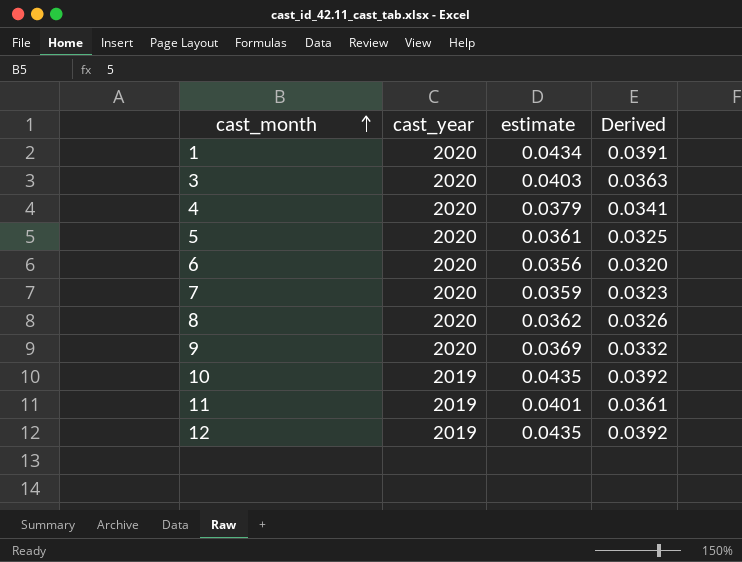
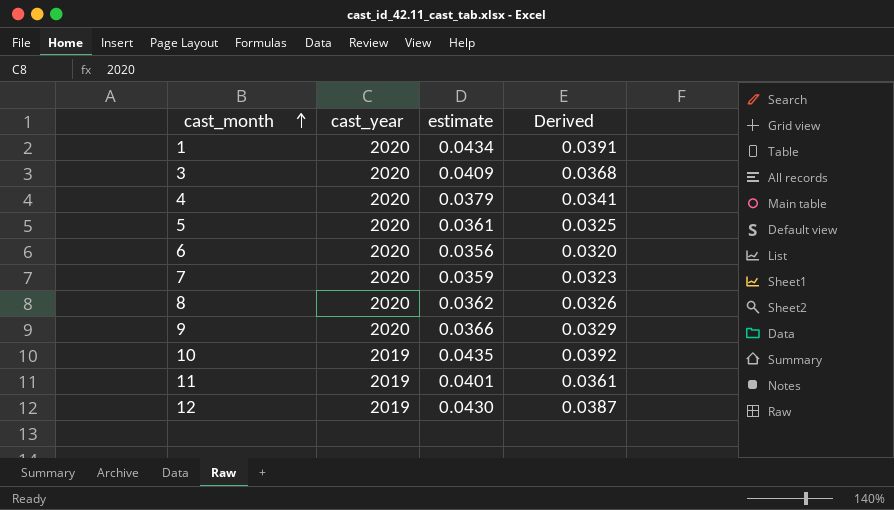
3 | estimate: 0.0403 -> 0.0409
3 | Derived: 0.0363 -> 0.0368
9 | estimate: 0.0369 -> 0.0366
9 | Derived: 0.0332 -> 0.0329
12 | estimate: 0.0435 -> 0.0430
12 | Derived: 0.0392 -> 0.0387

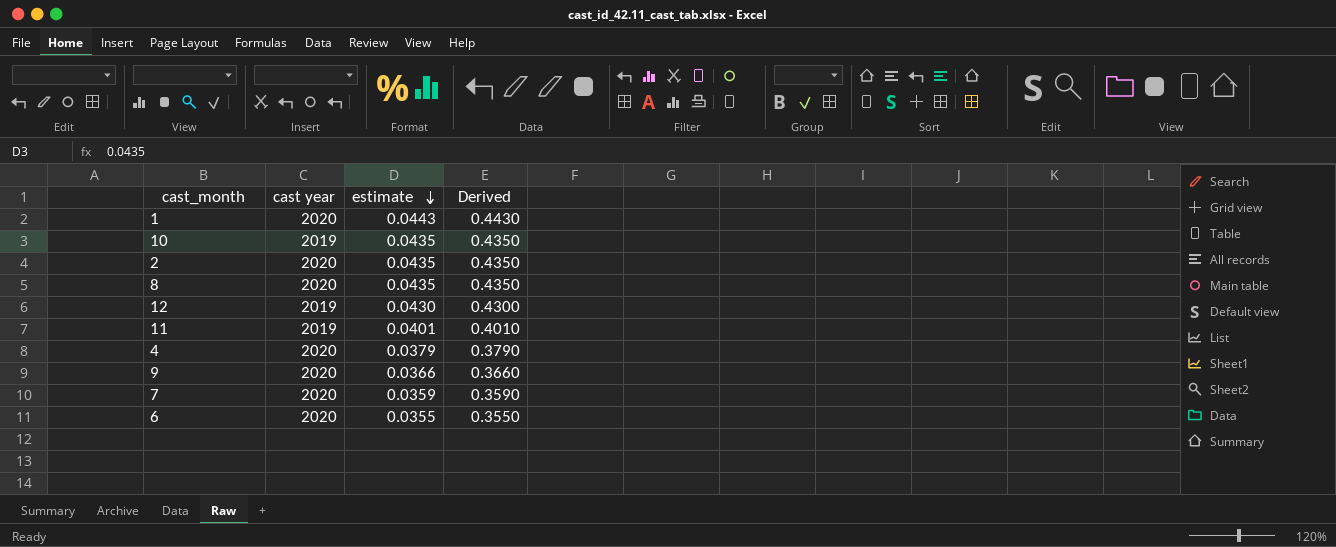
row order: cast_month ascending -> estimate descending
column name: cast_year -> cast year
column Derived | formula: [estimate] * 0.9 -> [estimate] * 10
row 3: 2020 | 0.0409 | 0.0368 -> none
row 5: 2020 | 0.0361 | 0.0325 -> none
1 | estimate: 0.0434 -> 0.0443
row 2: none -> 2020 | 0.0435 | 0.4350
8 | estimate: 0.0362 -> 0.0435
6 | estimate: 0.0356 -> 0.0355

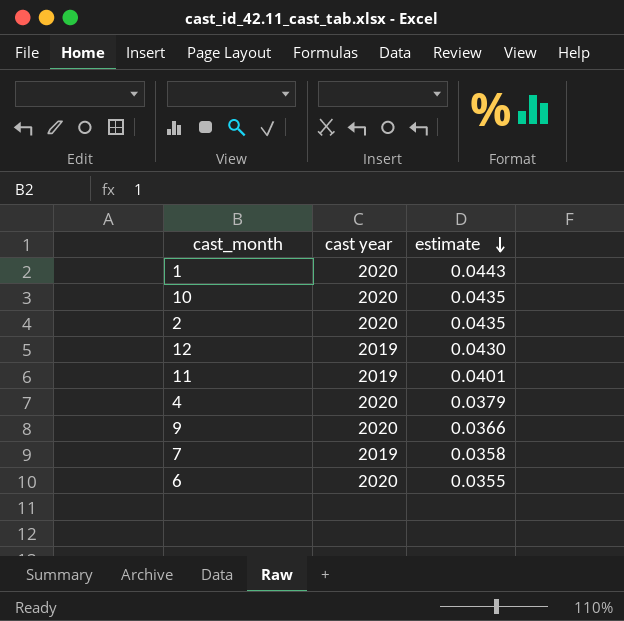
column Derived | formula: [estimate] * 10 -> none
row 8: 2020 | 0.0435 | 0.4350 -> none
10 | cast year: 2019 -> 2020
7 | cast year: 2020 -> 2019
7 | estimate: 0.0359 -> 0.0358

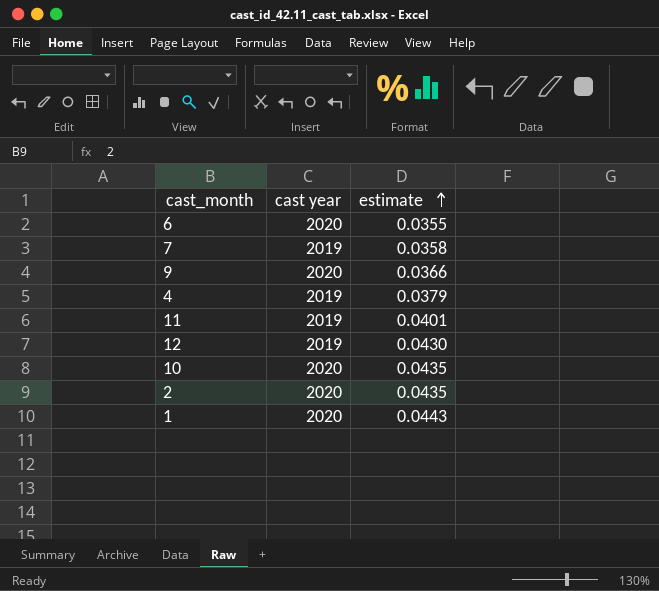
row order: estimate descending -> estimate ascending
4 | cast year: 2020 -> 2019

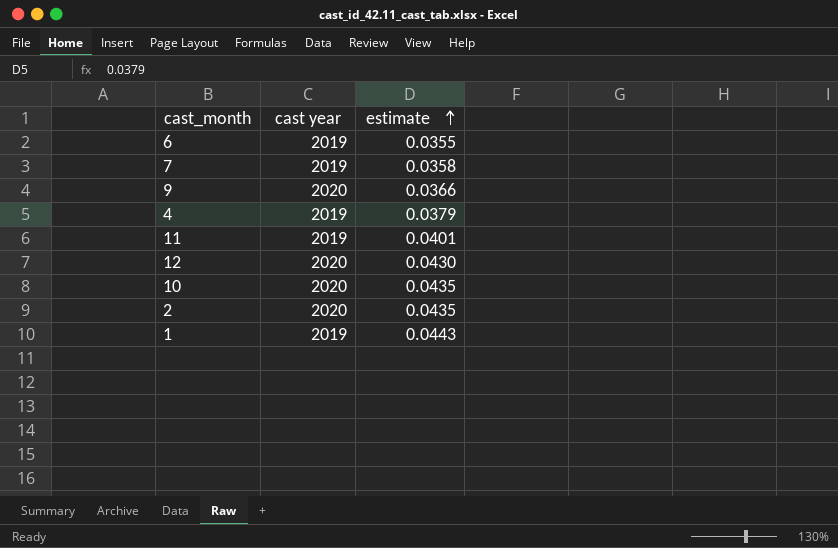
6 | cast year: 2020 -> 2019
12 | cast year: 2019 -> 2020
1 | cast year: 2020 -> 2019

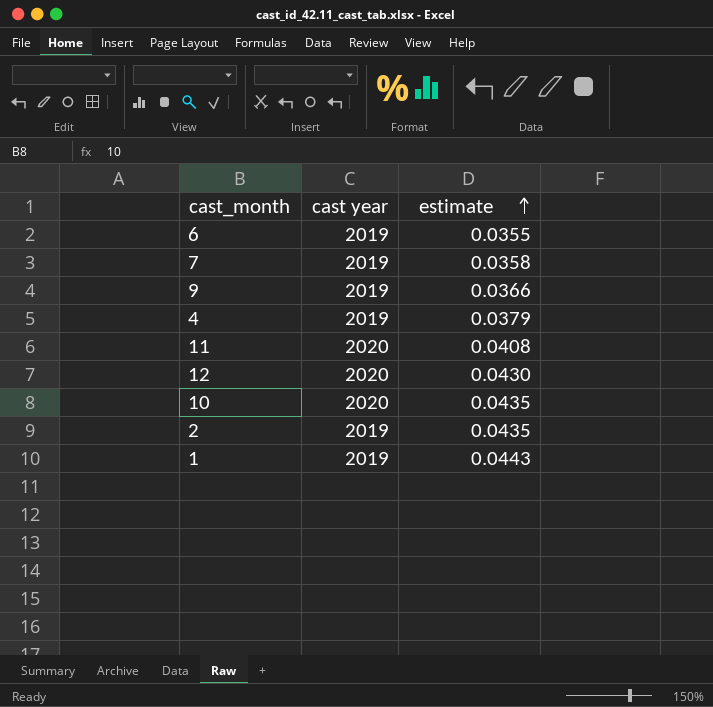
9 | cast year: 2020 -> 2019
11 | cast year: 2019 -> 2020
11 | estimate: 0.0401 -> 0.0408
2 | cast year: 2020 -> 2019

